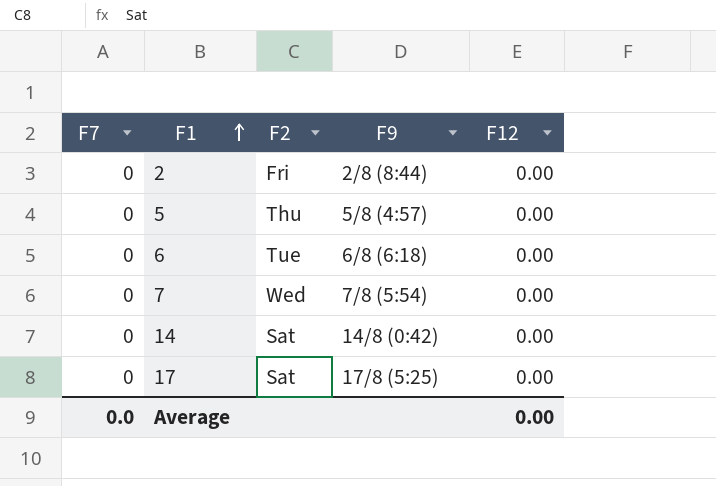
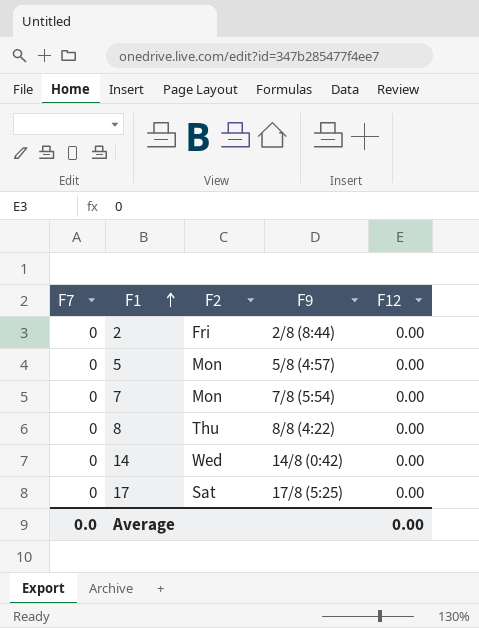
row 6: 0 | Tue | 6/8 (6:18) | 0.00 -> none
5 | F2: Thu -> Mon
7 | F2: Wed -> Mon
row 8: none -> 0 | Thu | 8/8 (4:22) | 0.00
14 | F2: Sat -> Wed

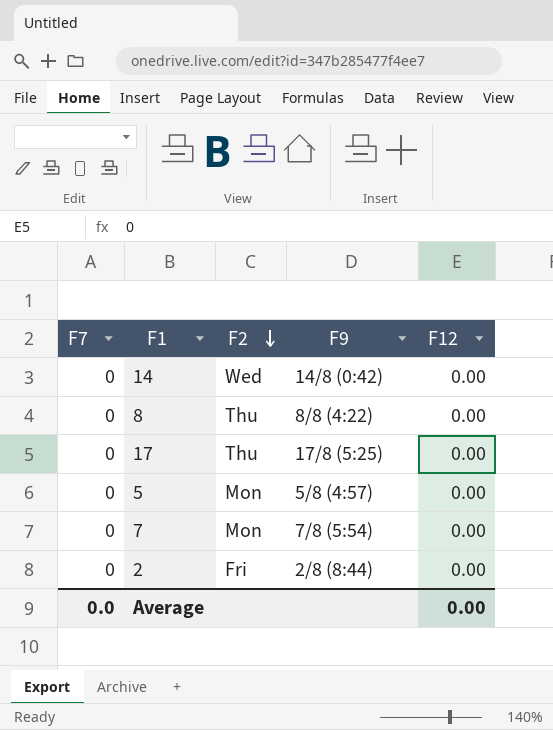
row order: F1 ascending -> F2 descending
17 | F2: Sat -> Thu

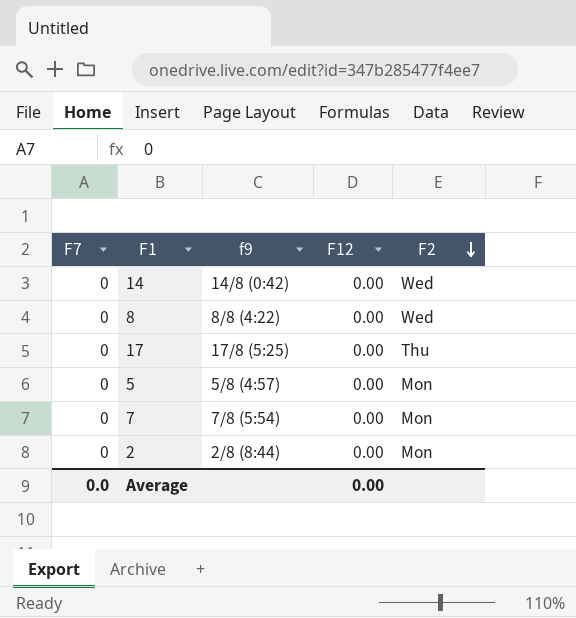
column name: F9 -> f9
column F2 | position: 3 -> 5
8 | F2: Thu -> Wed
2 | F2: Fri -> Mon

